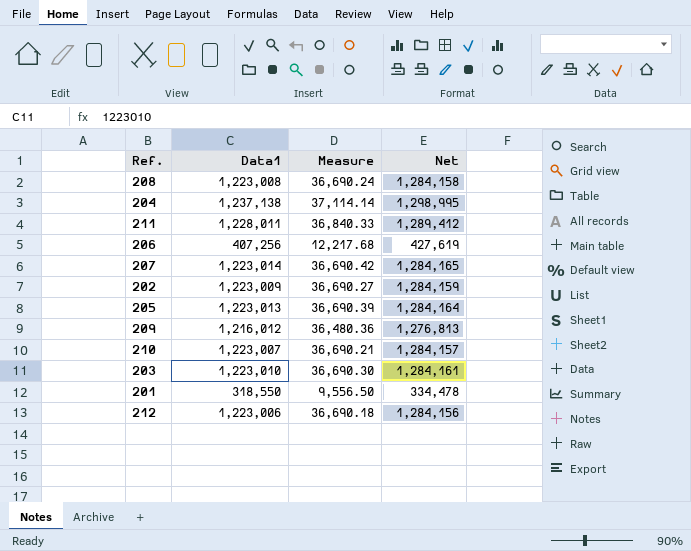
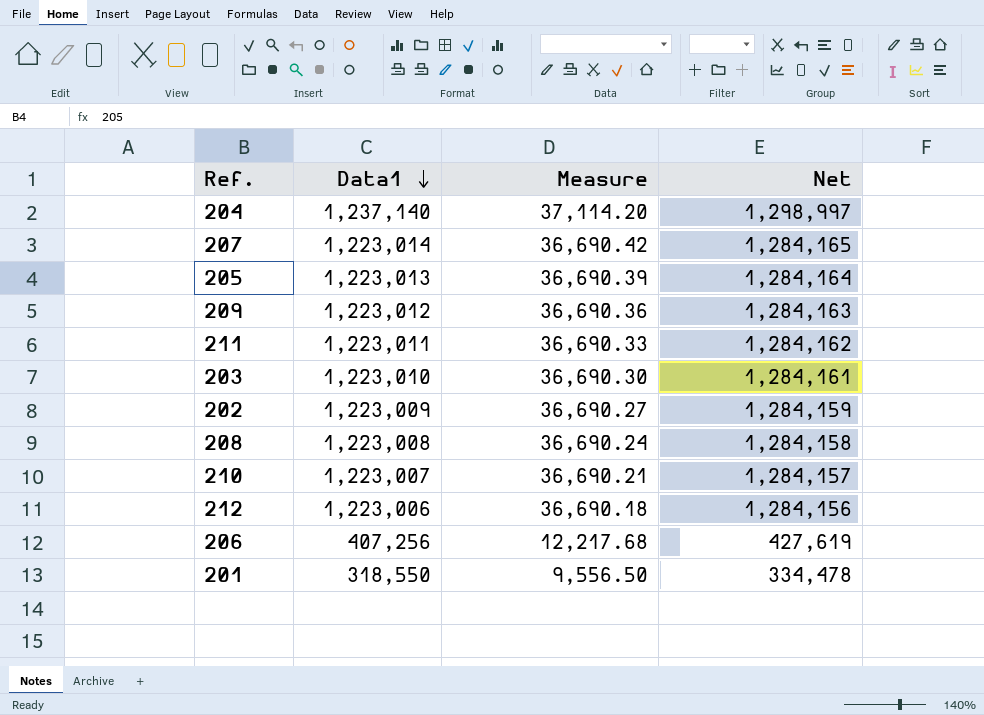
row order: none -> Data1 descending
204 | Data1: 1,237,138 -> 1,237,140
204 | Measure: 37,114.14 -> 37,114.20
204 | Net: 1,298,995 -> 1,298,997
209 | Data1: 1,216,012 -> 1,223,012
209 | Measure: 36,480.36 -> 36,690.36
209 | Net: 1,276,813 -> 1,284,163
211 | Data1: 1,228,011 -> 1,223,011
211 | Measure: 36,840.33 -> 36,690.33
211 | Net: 1,289,412 -> 1,284,162

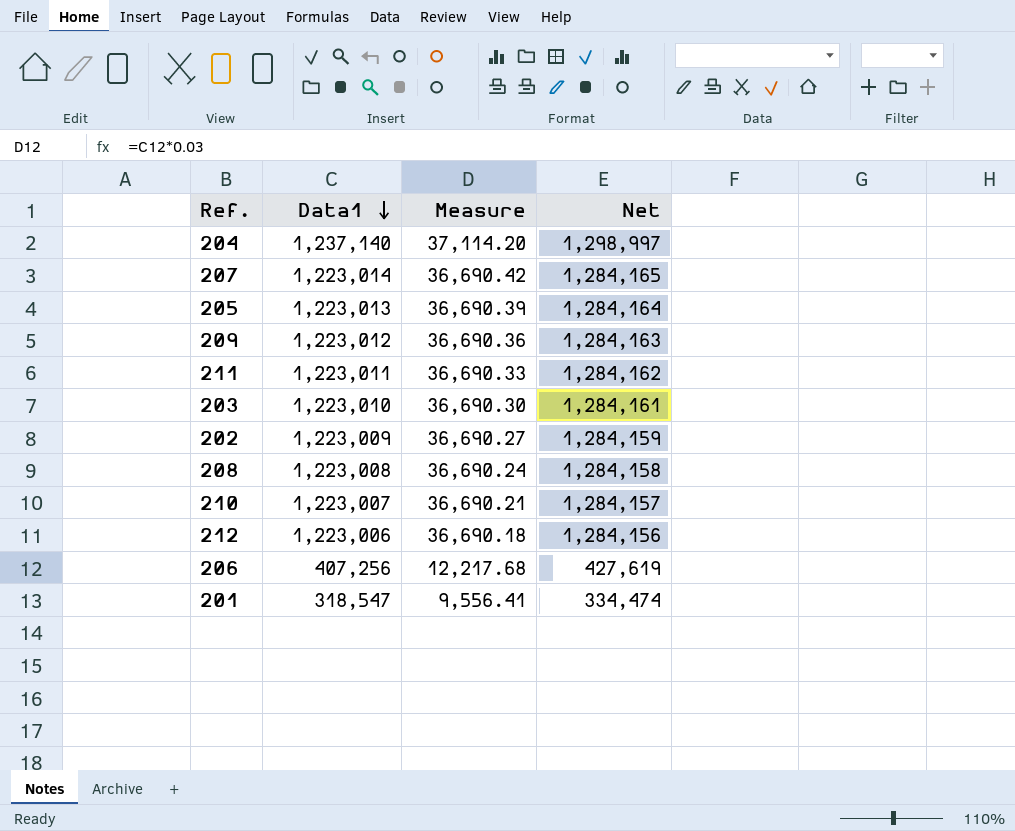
201 | Data1: 318,550 -> 318,547
201 | Measure: 9,556.50 -> 9,556.41
201 | Net: 334,478 -> 334,474

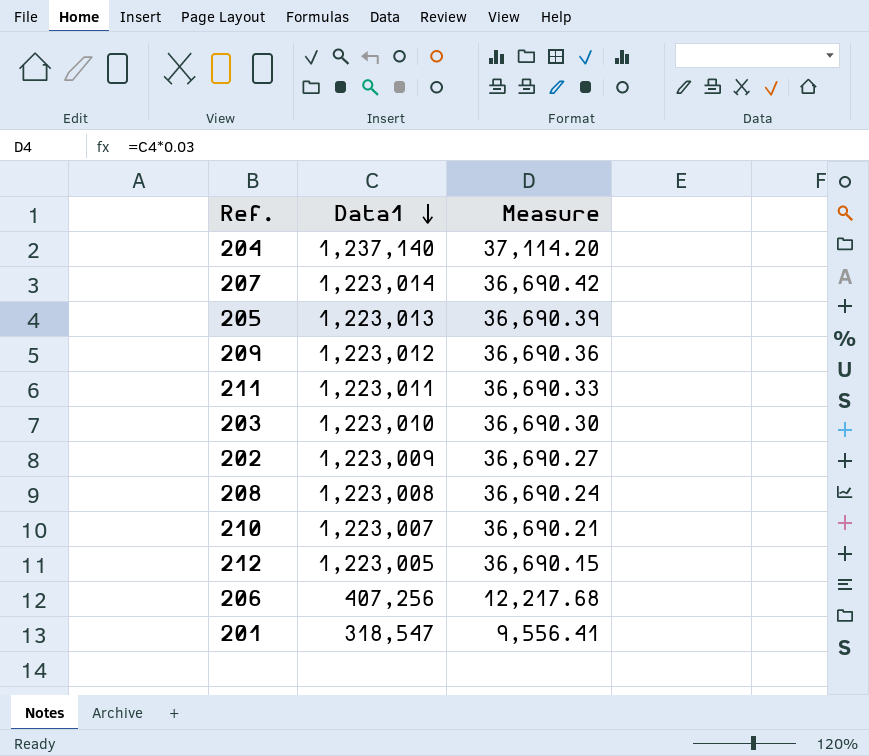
column Net | formula: [Data1] * 1.05 -> none
212 | Data1: 1,223,006 -> 1,223,005
212 | Measure: 36,690.18 -> 36,690.15

